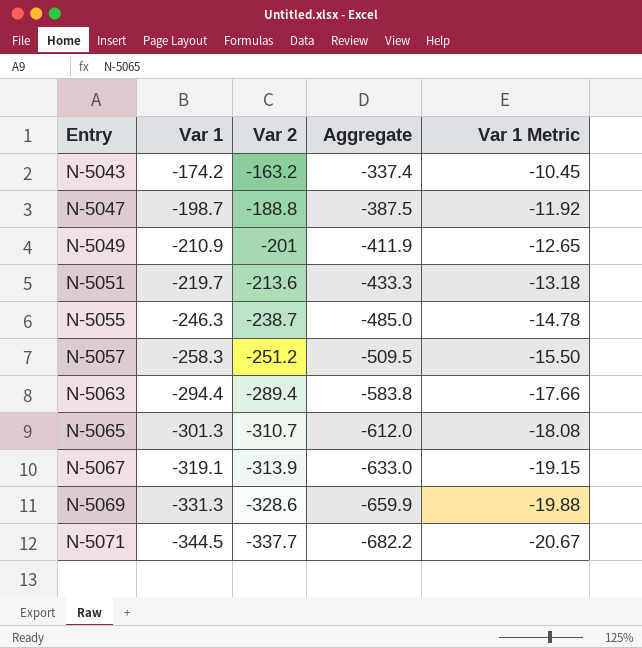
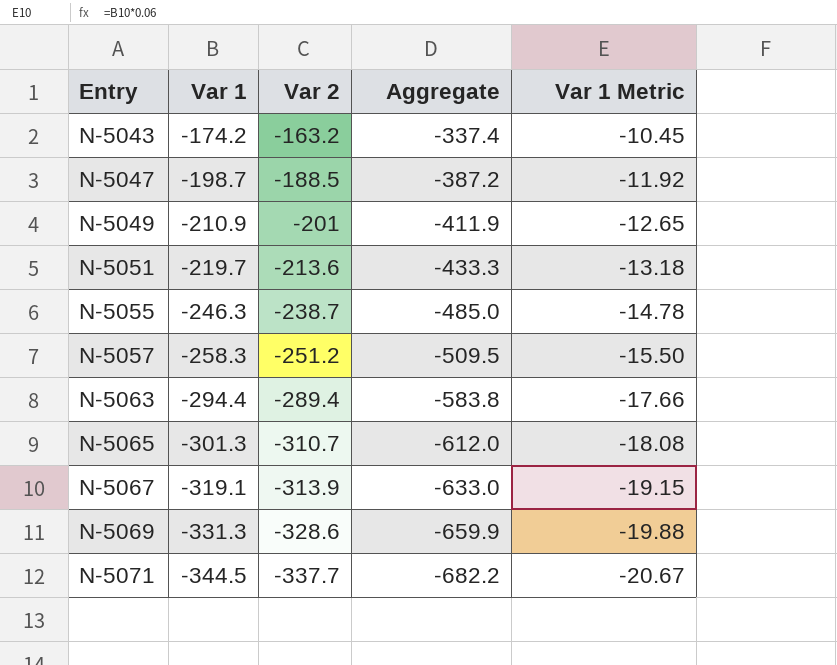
N-5047 | Var 2: -188.8 -> -188.5
N-5047 | Aggregate: -387.5 -> -387.2

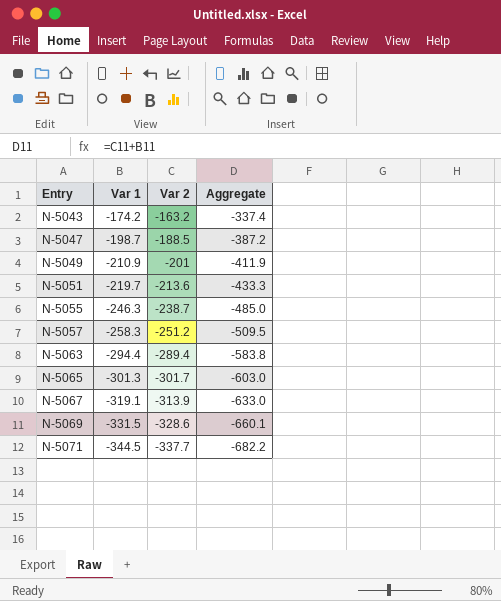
column Var 1 Metric | formula: [Var 1] * 0.06 -> none
N-5065 | Var 2: -310.7 -> -301.7
N-5065 | Aggregate: -612.0 -> -603.0
N-5069 | Var 1: -331.3 -> -331.5
N-5069 | Aggregate: -659.9 -> -660.1

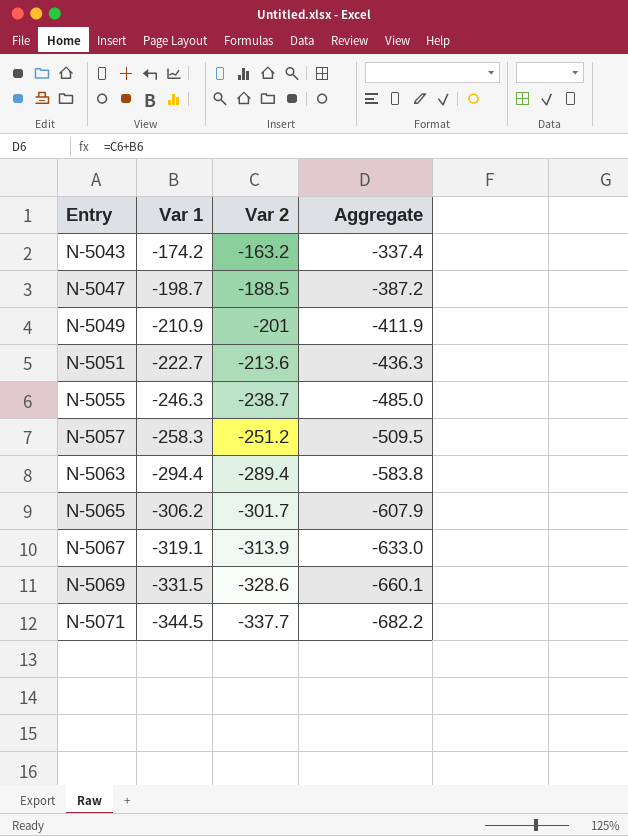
N-5051 | Var 1: -219.7 -> -222.7
N-5051 | Aggregate: -433.3 -> -436.3
N-5065 | Var 1: -301.3 -> -306.2
N-5065 | Aggregate: -603.0 -> -607.9

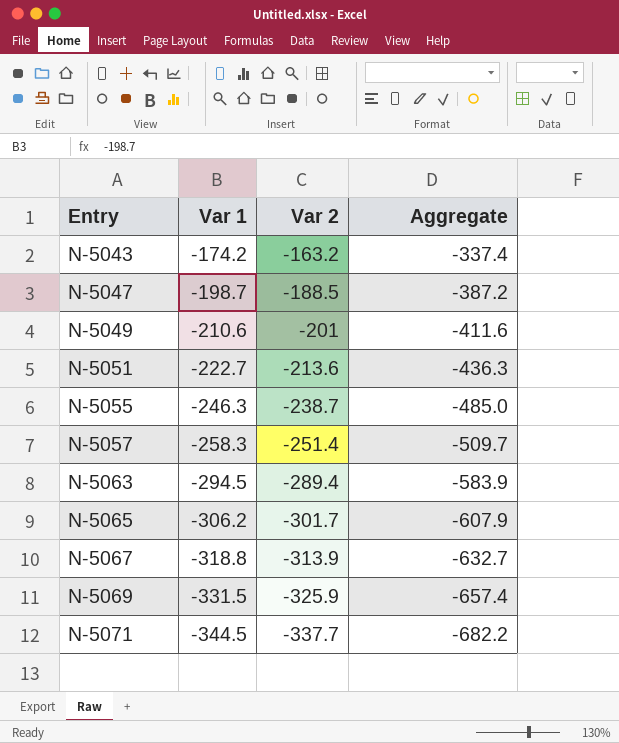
N-5049 | Var 1: -210.9 -> -210.6
N-5049 | Aggregate: -411.9 -> -411.6
N-5057 | Var 2: -251.2 -> -251.4
N-5057 | Aggregate: -509.5 -> -509.7
N-5063 | Var 1: -294.4 -> -294.5
N-5063 | Aggregate: -583.8 -> -583.9
N-5067 | Var 1: -319.1 -> -318.8
N-5067 | Aggregate: -633.0 -> -632.7
N-5069 | Var 2: -328.6 -> -325.9
N-5069 | Aggregate: -660.1 -> -657.4

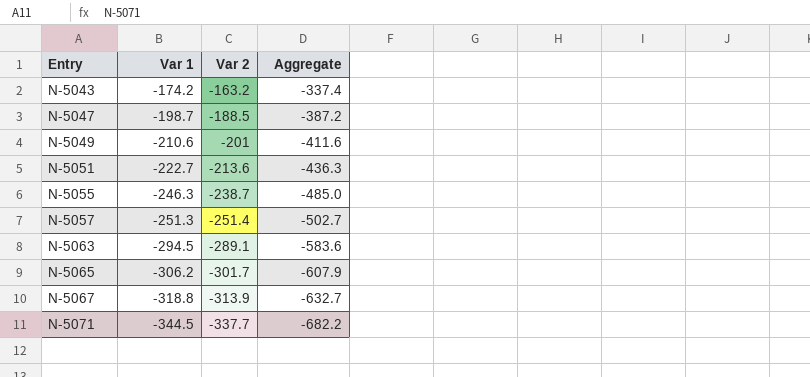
row N-5069: -331.5 | -325.9 | -657.4 -> none
N-5057 | Var 1: -258.3 -> -251.3
N-5057 | Aggregate: -509.7 -> -502.7
N-5063 | Var 2: -289.4 -> -289.1
N-5063 | Aggregate: -583.9 -> -583.6

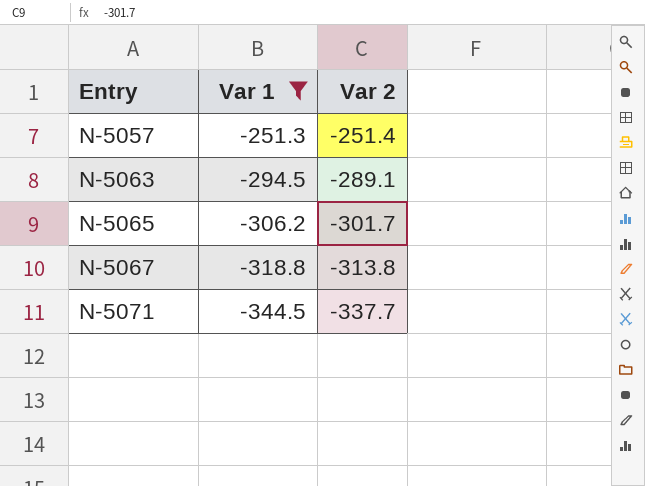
filter: none -> Var 1 <= -251.3
column Aggregate | formula: [Var 1] + [Var 2] -> none
N-5067 | Var 2: -313.9 -> -313.8

